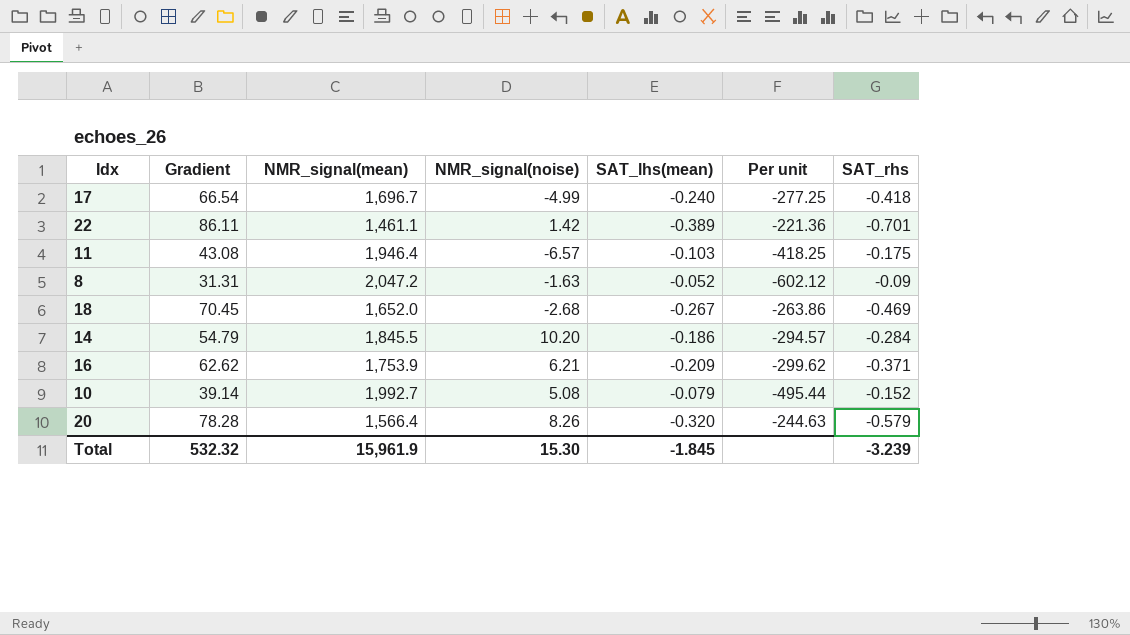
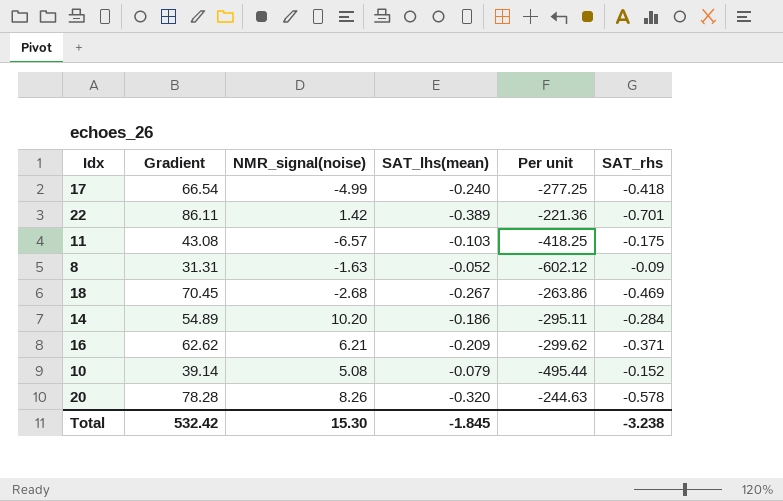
column NMR_signal(mean) | position: 3 -> none
14 | Gradient: 54.79 -> 54.89
14 | Per unit: -294.57 -> -295.11
20 | SAT_rhs: -0.579 -> -0.578
Total | Gradient: 532.32 -> 532.42
Total | SAT_rhs: -3.239 -> -3.238

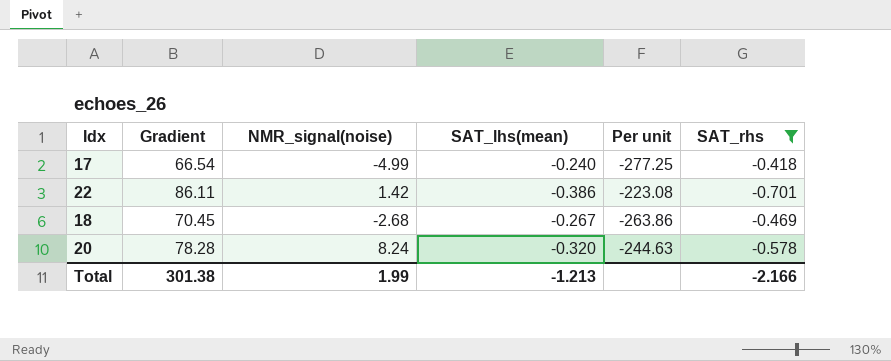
filter: none -> SAT_rhs <= -0.418
22 | SAT_lhs(mean): -0.389 -> -0.386
22 | Per unit: -221.36 -> -223.08
20 | NMR_signal(noise): 8.26 -> 8.24
Total | Gradient: 532.42 -> 301.38
Total | NMR_signal(noise): 15.30 -> 1.99
Total | SAT_lhs(mean): -1.845 -> -1.213
Total | SAT_rhs: -3.238 -> -2.166

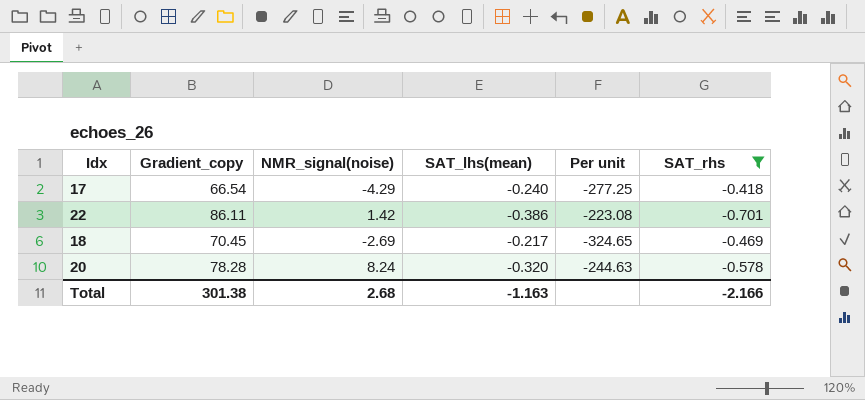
column name: Gradient -> Gradient_copy
17 | NMR_signal(noise): -4.99 -> -4.29
18 | NMR_signal(noise): -2.68 -> -2.69
18 | SAT_lhs(mean): -0.267 -> -0.217
18 | Per unit: -263.86 -> -324.65
Total | NMR_signal(noise): 1.99 -> 2.68
Total | SAT_lhs(mean): -1.213 -> -1.163

